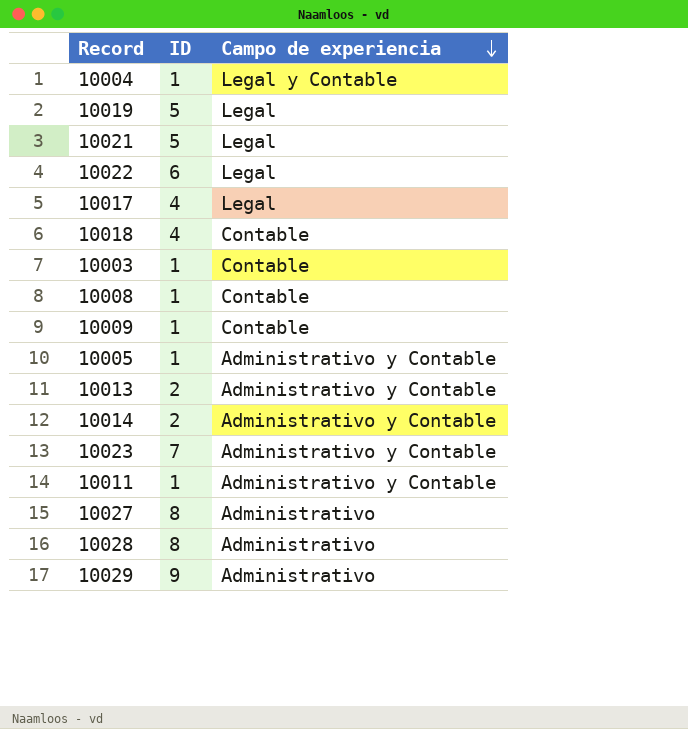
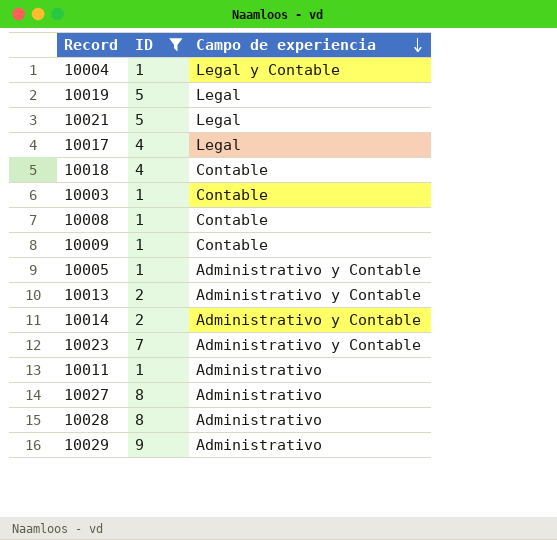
filter: none -> ID != 6
10011 | Campo de experiencia: Administrativo y Contable -> Administrativo

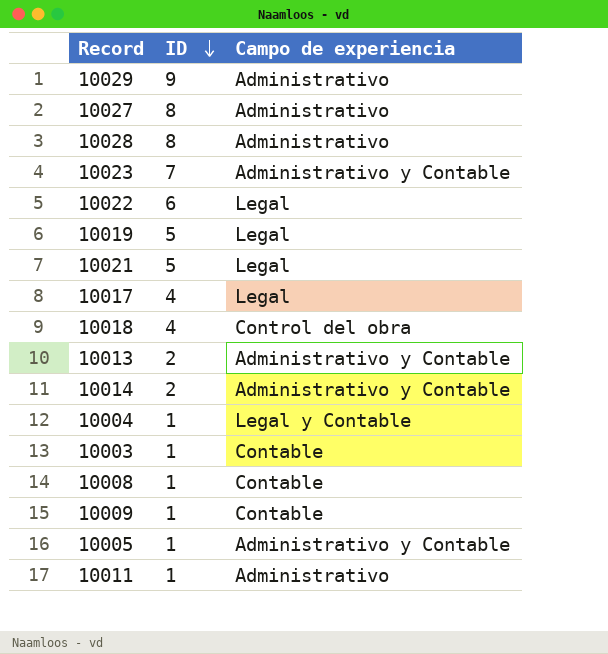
filter: ID != 6 -> none
row order: Campo de experiencia descending -> ID descending
10018 | Campo de experiencia: Contable -> Control del obra

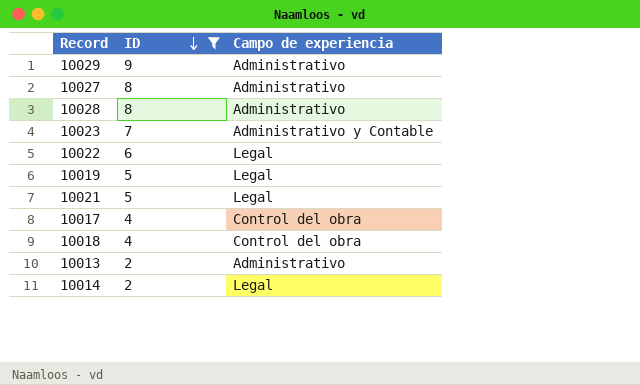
filter: none -> ID != 1
10017 | Campo de experiencia: Legal -> Control del obra
10013 | Campo de experiencia: Administrativo y Contable -> Administrativo
10014 | Campo de experiencia: Administrativo y Contable -> Legal

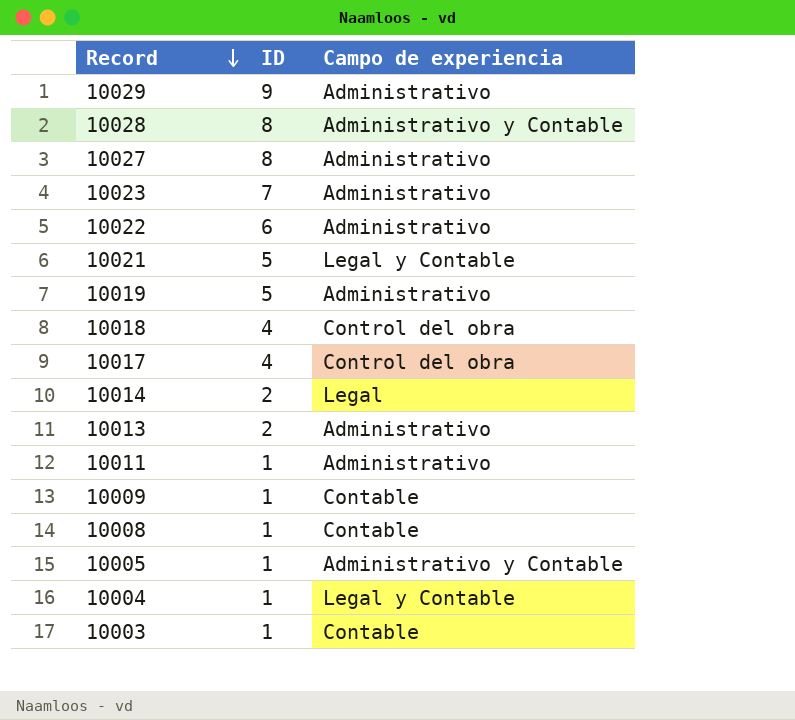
filter: ID != 1 -> none
row order: ID descending -> Record descending
10028 | Campo de experiencia: Administrativo -> Administrativo y Contable
10023 | Campo de experiencia: Administrativo y Contable -> Administrativo
10022 | Campo de experiencia: Legal -> Administrativo
10021 | Campo de experiencia: Legal -> Legal y Contable
10019 | Campo de experiencia: Legal -> Administrativo

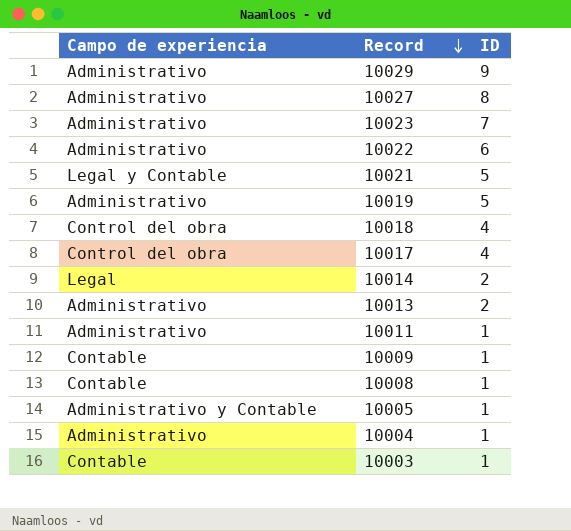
column Campo de experiencia | position: 3 -> 1
row 10028: 8 | Administrativo y Contable -> none
10004 | Campo de experiencia: Legal y Contable -> Administrativo

